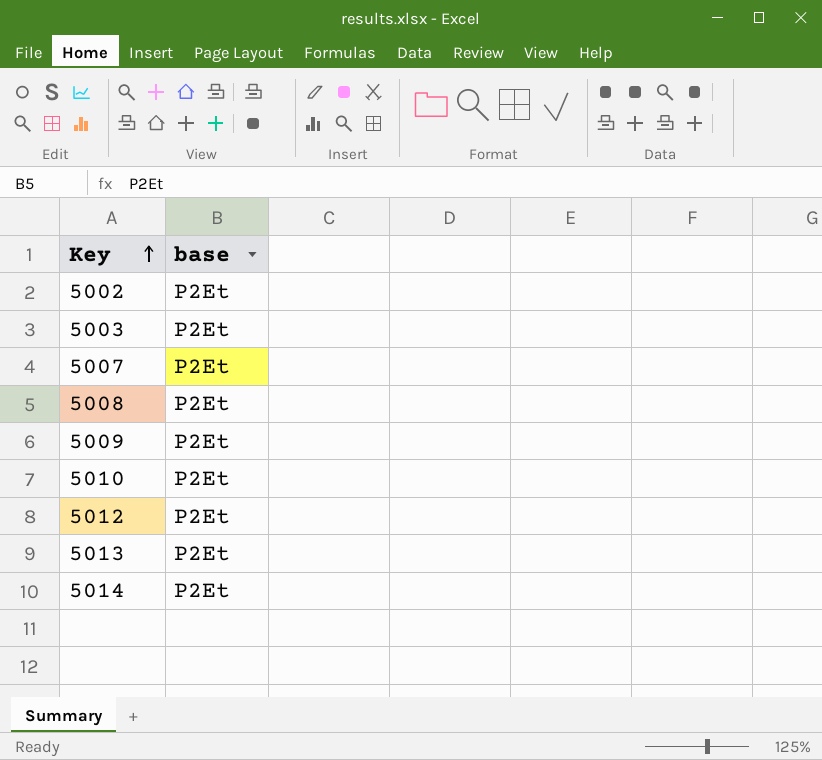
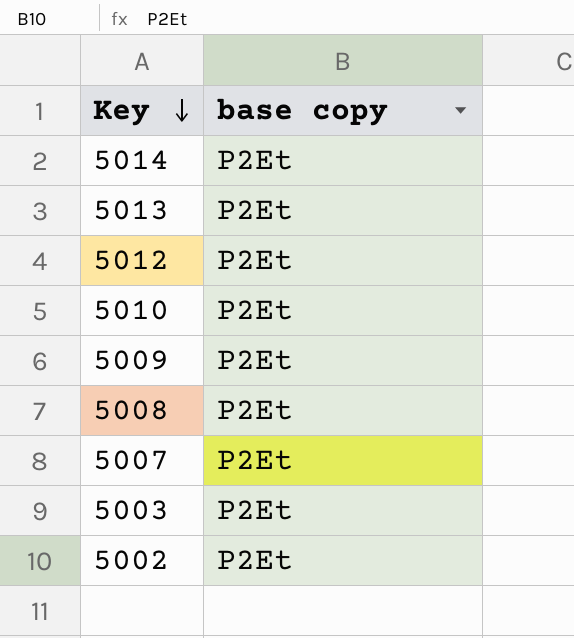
row order: Key ascending -> Key descending
column name: base -> base copy

